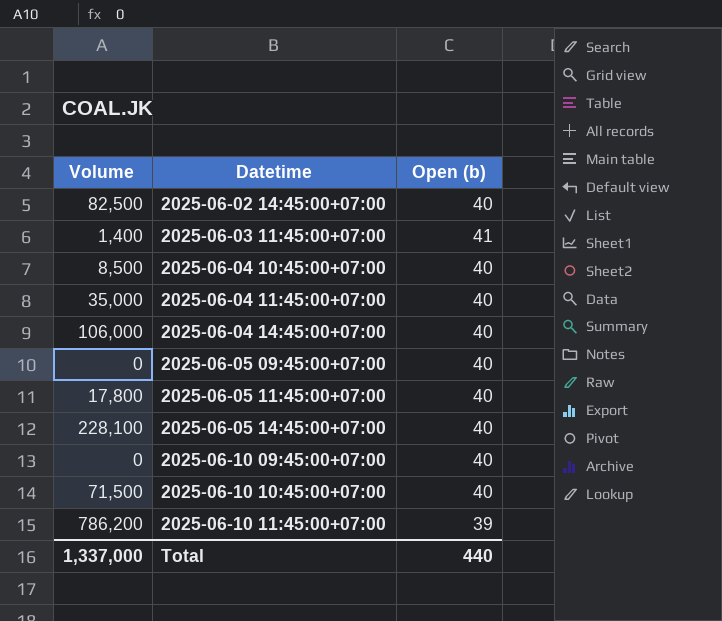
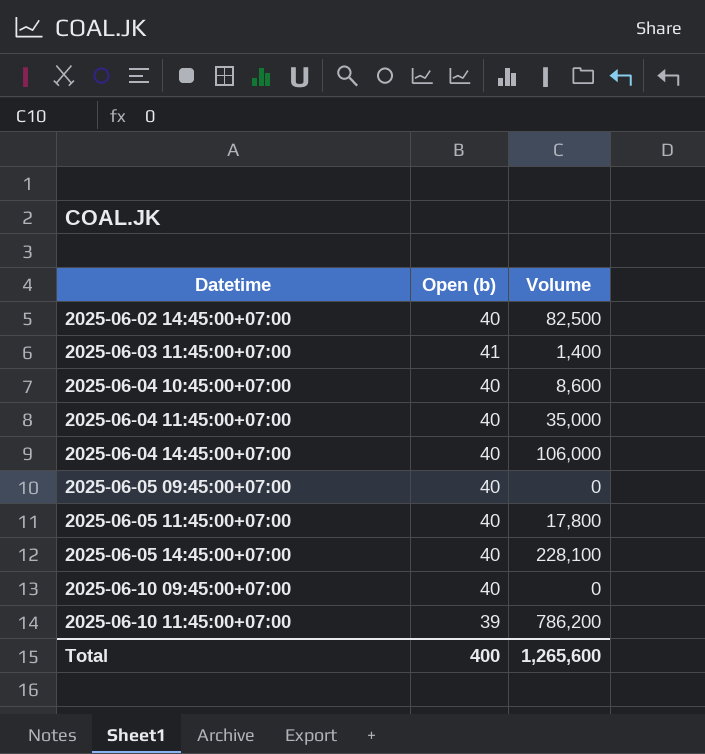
column Volume | position: 1 -> 3
row 2025-06-10 10:45:00+07:00: 71,500 | 40 -> none
2025-06-04 10:45:00+07:00 | Volume: 8,500 -> 8,600
Total | Open (b): 440 -> 400
Total | Volume: 1,337,000 -> 1,265,600

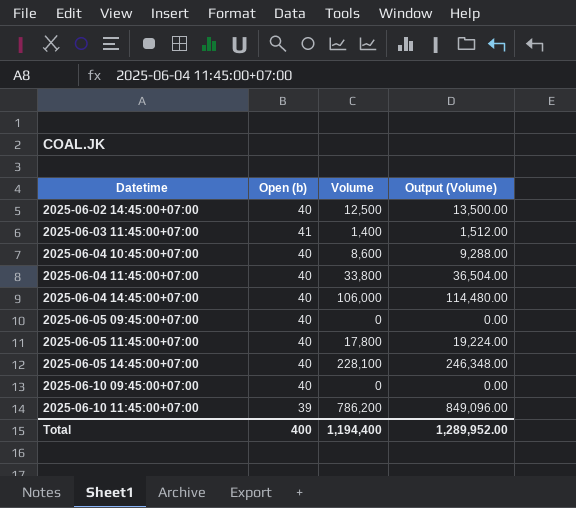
column Output (Volume) | formula: none -> [Volume] * 1.08
2025-06-02 14:45:00+07:00 | Volume: 82,500 -> 12,500
2025-06-04 11:45:00+07:00 | Volume: 35,000 -> 33,800
Total | Volume: 1,265,600 -> 1,194,400

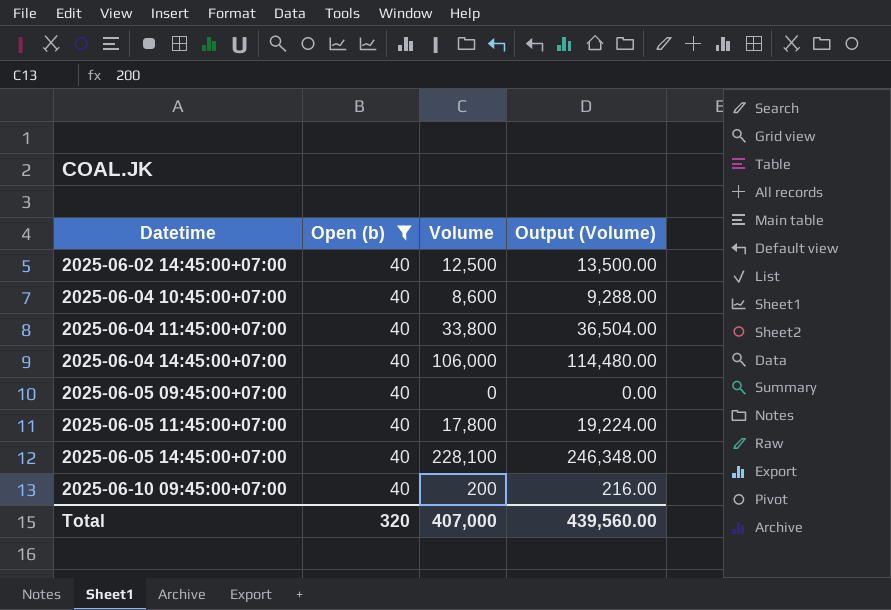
filter: none -> Open (b) = 40
2025-06-10 09:45:00+07:00 | Volume: 0 -> 200
2025-06-10 09:45:00+07:00 | Output (Volume): 0.00 -> 216.00
Total | Open (b): 400 -> 320
Total | Volume: 1,194,400 -> 407,000
Total | Output (Volume): 1,289,952.00 -> 439,560.00

